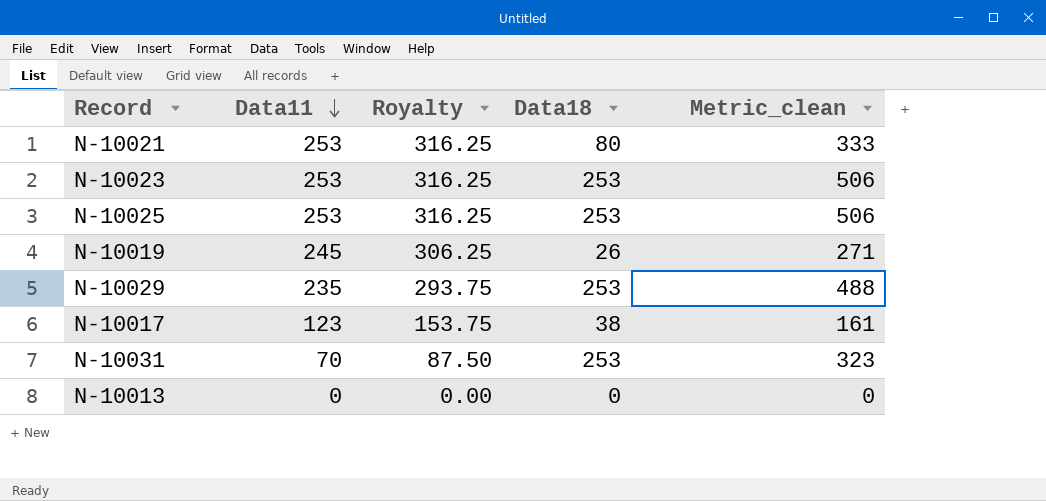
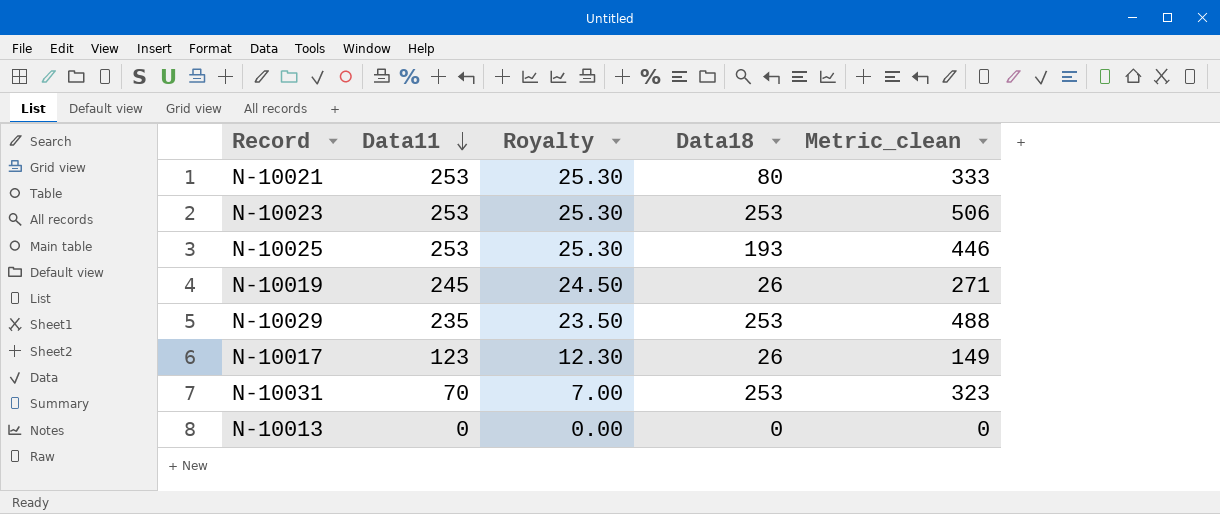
column Royalty | formula: [Data11] * 1.25 -> [Data11] * 0.1
N-10025 | Data18: 253 -> 193
N-10025 | Metric_clean: 506 -> 446
N-10017 | Data18: 38 -> 26
N-10017 | Metric_clean: 161 -> 149

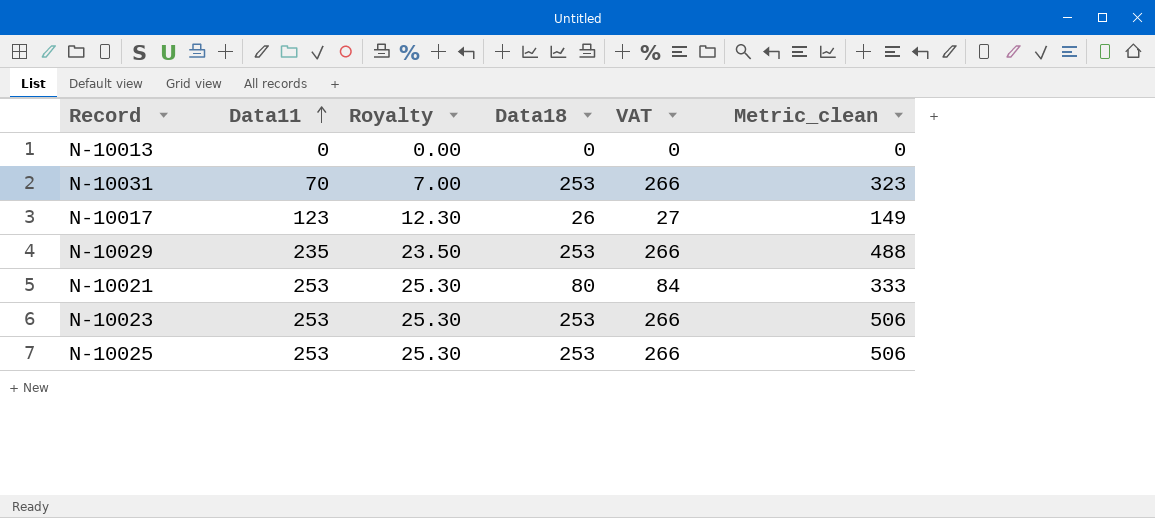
row order: Data11 descending -> Data11 ascending
column VAT | formula: none -> [Data18] * 1.05
row N-10019: 245 | 24.50 | 26 | 271 -> none
N-10025 | Data18: 193 -> 253
N-10025 | Metric_clean: 446 -> 506

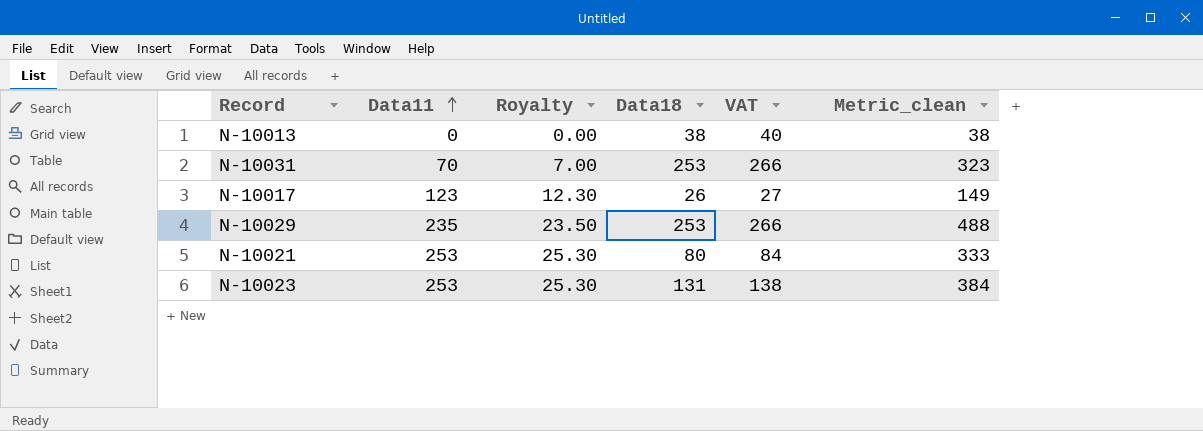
row N-10025: 253 | 25.30 | 253 | 266 | 506 -> none
N-10013 | Data18: 0 -> 38
N-10013 | VAT: 0 -> 40
N-10013 | Metric_clean: 0 -> 38
N-10023 | Data18: 253 -> 131
N-10023 | VAT: 266 -> 138
N-10023 | Metric_clean: 506 -> 384

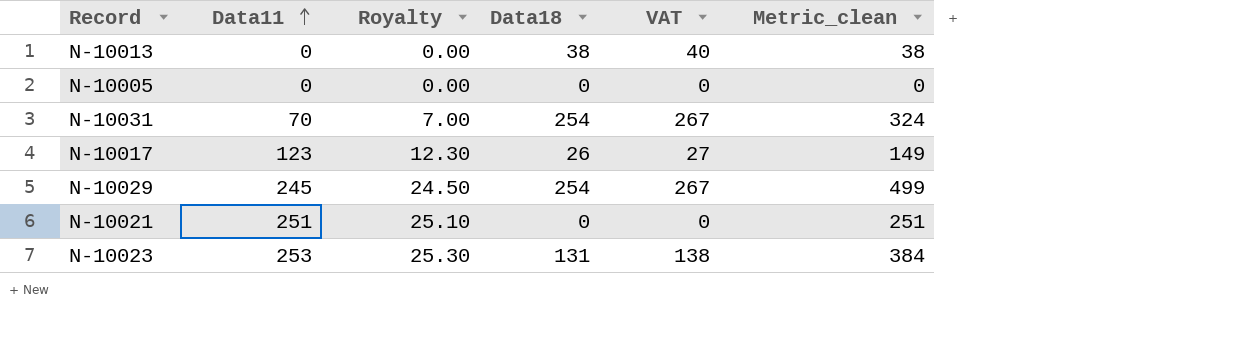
row N-10005: none -> 0 | 0.00 | 0 | 0 | 0
N-10031 | Data18: 253 -> 254
N-10031 | VAT: 266 -> 267
N-10031 | Metric_clean: 323 -> 324
N-10029 | Data11: 235 -> 245
N-10029 | Royalty: 23.50 -> 24.50
N-10029 | Data18: 253 -> 254
N-10029 | VAT: 266 -> 267
N-10029 | Metric_clean: 488 -> 499
N-10021 | Data11: 253 -> 251
N-10021 | Royalty: 25.30 -> 25.10
N-10021 | Data18: 80 -> 0
N-10021 | VAT: 84 -> 0
N-10021 | Metric_clean: 333 -> 251

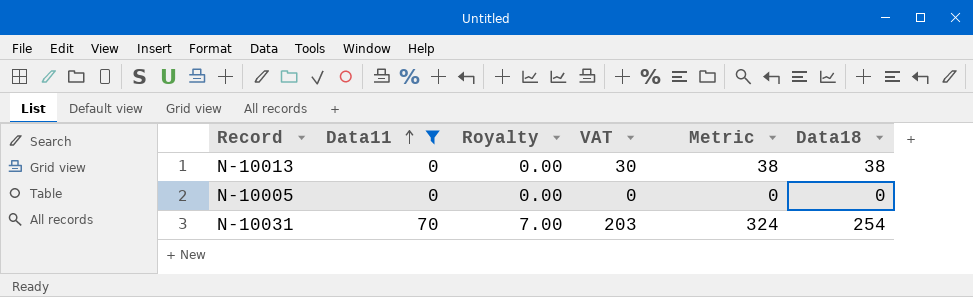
filter: none -> Data11 <= 70
column VAT | formula: [Data18] * 1.05 -> [Data18] * 0.8
column name: Metric_clean -> Metric
column Data18 | position: 4 -> 6

